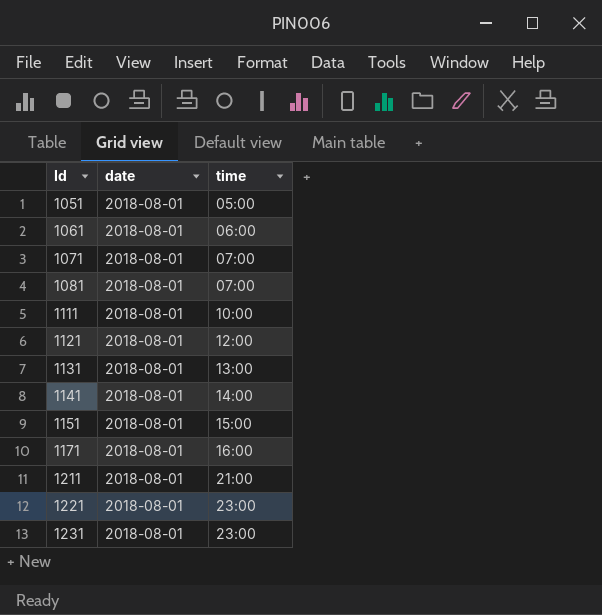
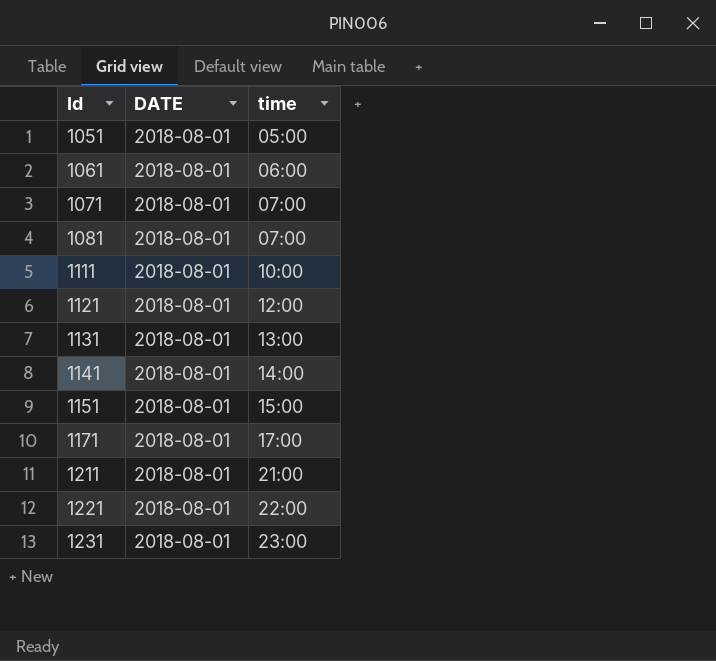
column name: date -> DATE
1171 | time: 16:00 -> 17:00
1221 | time: 23:00 -> 22:00

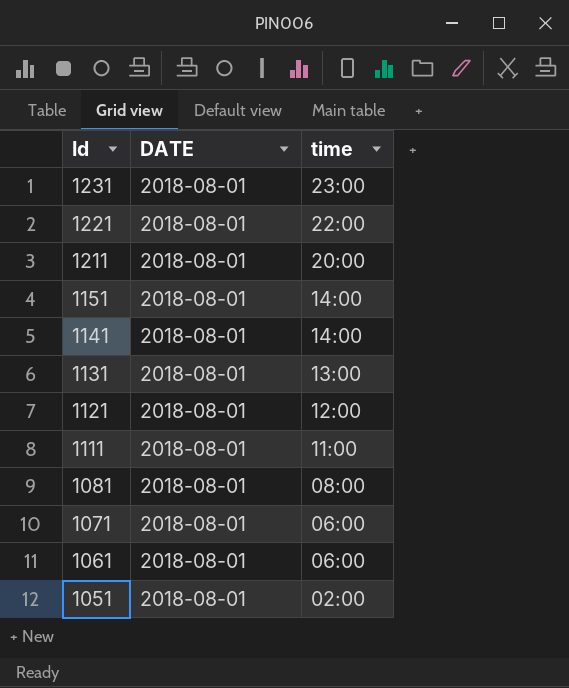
row order: Id ascending -> Id descending
row 1171: 2018-08-01 | 17:00 -> none
1211 | time: 21:00 -> 20:00
1151 | time: 15:00 -> 14:00
1111 | time: 10:00 -> 11:00
1081 | time: 07:00 -> 08:00
1071 | time: 07:00 -> 06:00
1051 | time: 05:00 -> 02:00

